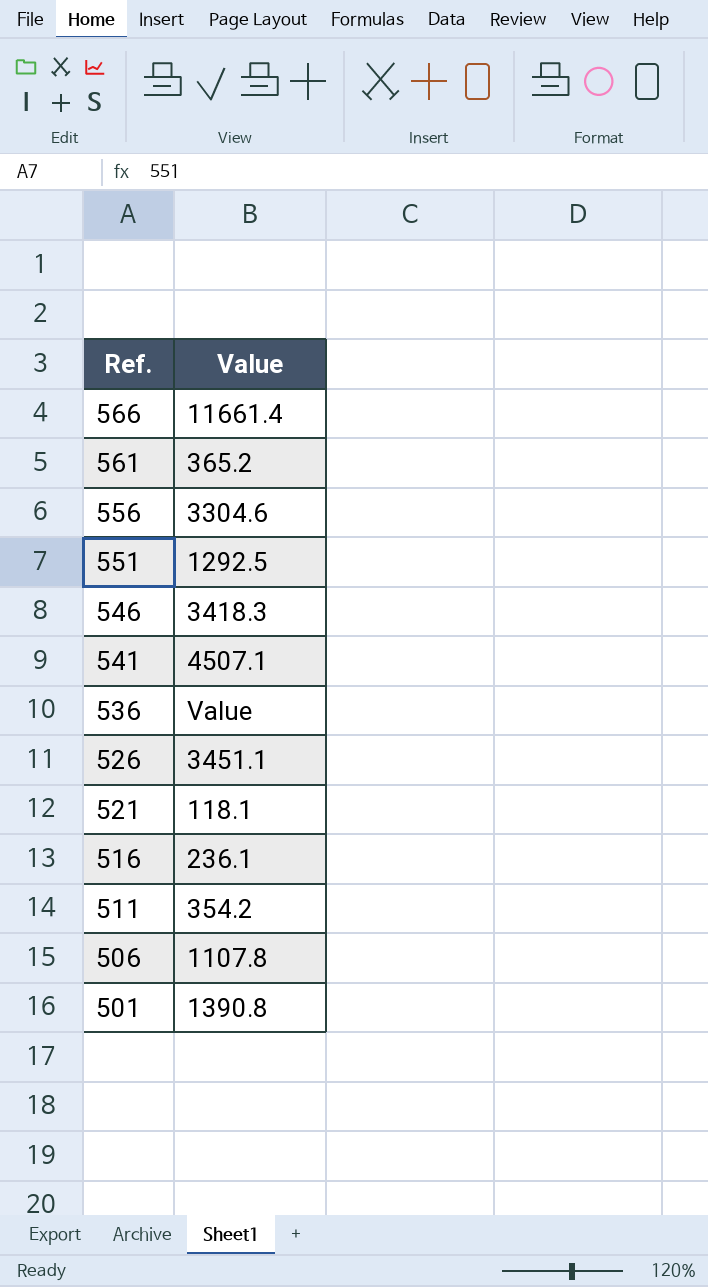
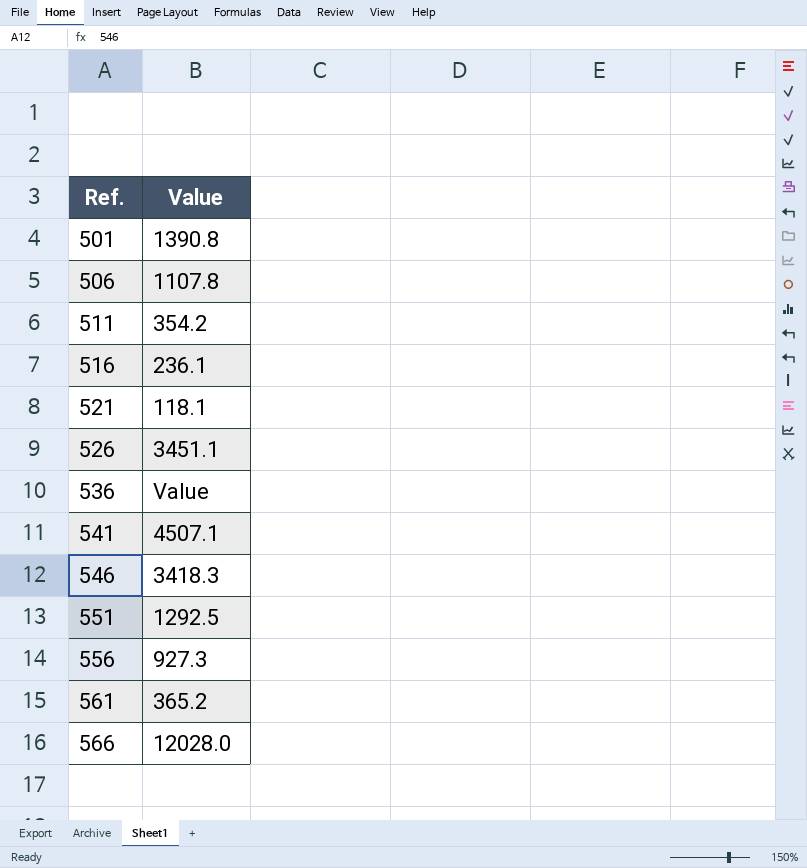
row order: Ref. descending -> Ref. ascending
556 | Value: 3304.6 -> 927.3
566 | Value: 11661.4 -> 12028.0

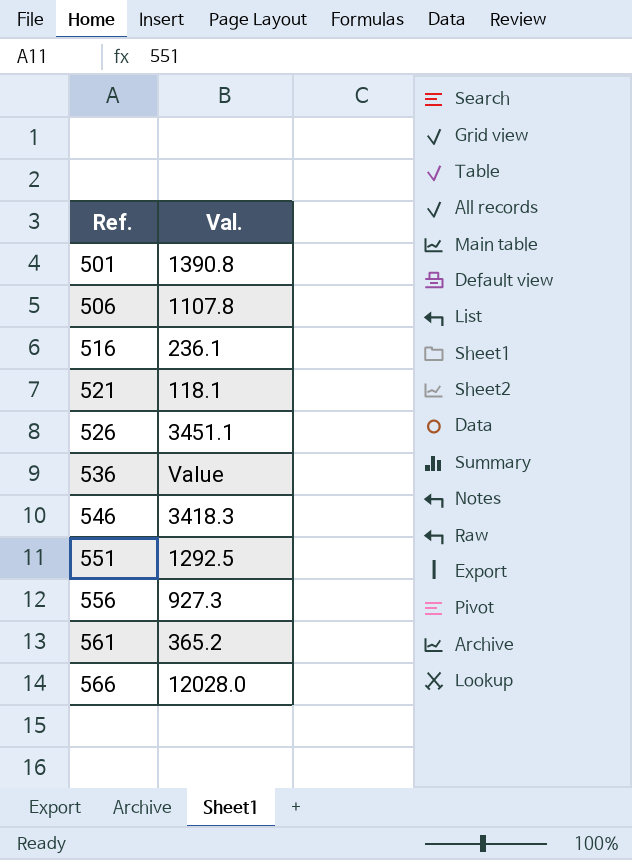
column name: Value -> Val.
row 511: 354.2 -> none
row 541: 4507.1 -> none

